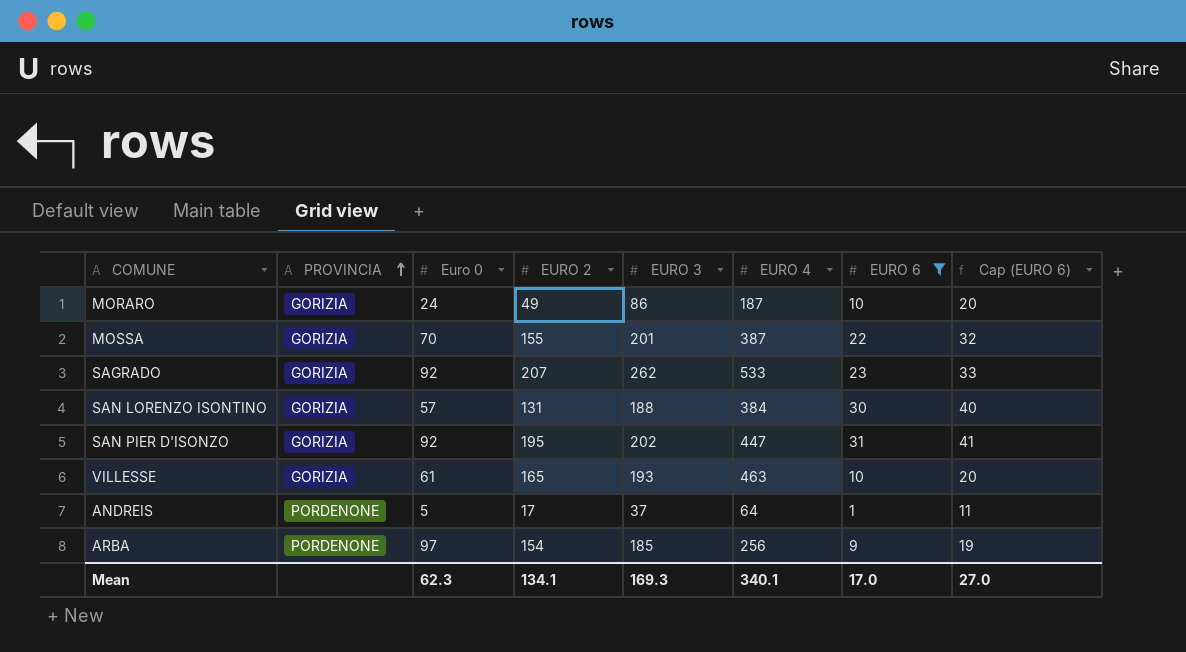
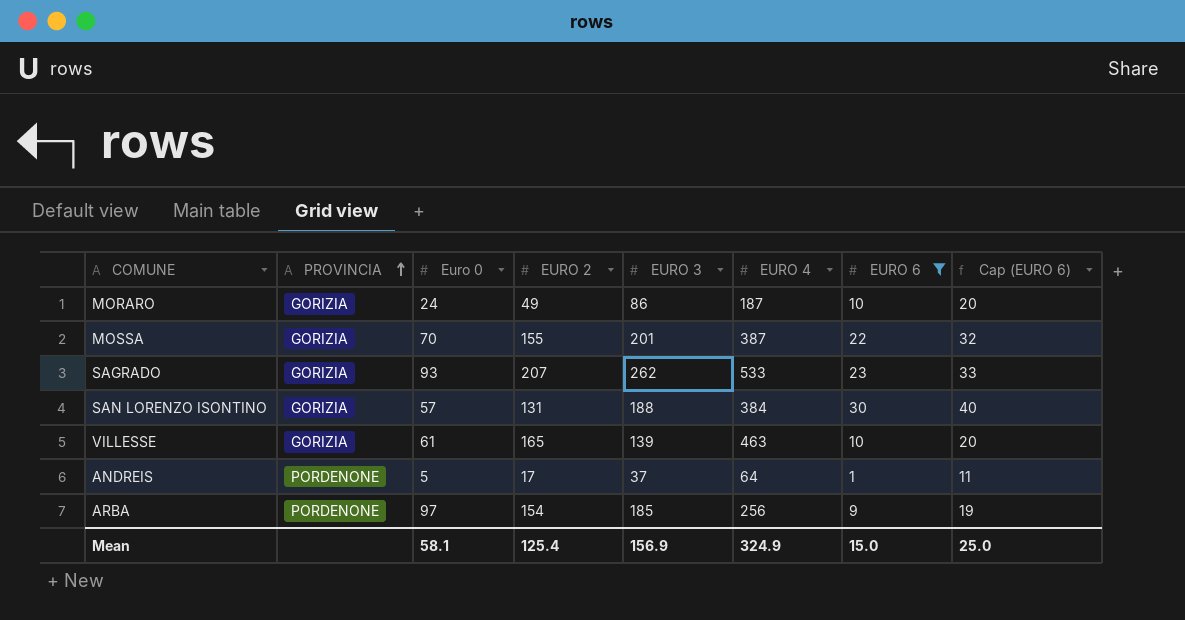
row SAN PIER D'ISONZO: GORIZIA | 92 | 195 | 202 | 447 | 31 | 41 -> none
SAGRADO | Euro 0: 92 -> 93
VILLESSE | EURO 3: 193 -> 139
Mean | Euro 0: 62.3 -> 58.1
Mean | EURO 2: 134.1 -> 125.4
Mean | EURO 3: 169.3 -> 156.9
Mean | EURO 4: 340.1 -> 324.9
Mean | EURO 6: 17.0 -> 15.0
Mean | Cap (EURO 6): 27.0 -> 25.0

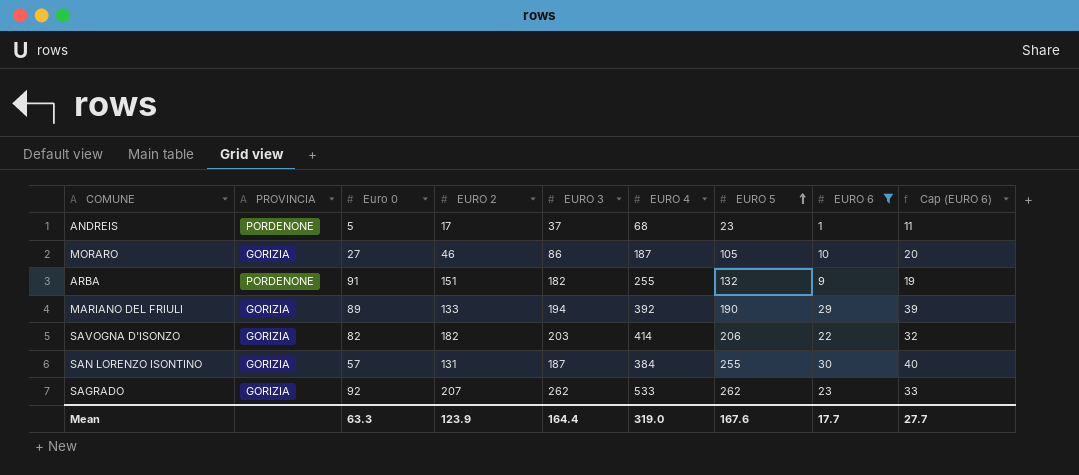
row order: PROVINCIA ascending -> EURO 5 ascending
column EURO 5 | position: none -> 7
row MOSSA: GORIZIA | 70 | 155 | 201 | 387 | 22 | 32 -> none
row VILLESSE: GORIZIA | 61 | 165 | 139 | 463 | 10 | 20 -> none
ANDREIS | EURO 4: 64 -> 68
MORARO | Euro 0: 24 -> 27
MORARO | EURO 2: 49 -> 46
ARBA | Euro 0: 97 -> 91
ARBA | EURO 2: 154 -> 151
ARBA | EURO 3: 185 -> 182
ARBA | EURO 4: 256 -> 255
row MARIANO DEL FRIULI: none -> GORIZIA | 89 | 133 | 194 | 392 | 190 | 29 | 39
row SAVOGNA D'ISONZO: none -> GORIZIA | 82 | 182 | 203 | 414 | 206 | 22 | 32
SAN LORENZO ISONTINO | EURO 3: 188 -> 187
SAGRADO | Euro 0: 93 -> 92
Mean | Euro 0: 58.1 -> 63.3
Mean | EURO 2: 125.4 -> 123.9
Mean | EURO 3: 156.9 -> 164.4
Mean | EURO 4: 324.9 -> 319.0
Mean | EURO 6: 15.0 -> 17.7
Mean | Cap (EURO 6): 25.0 -> 27.7

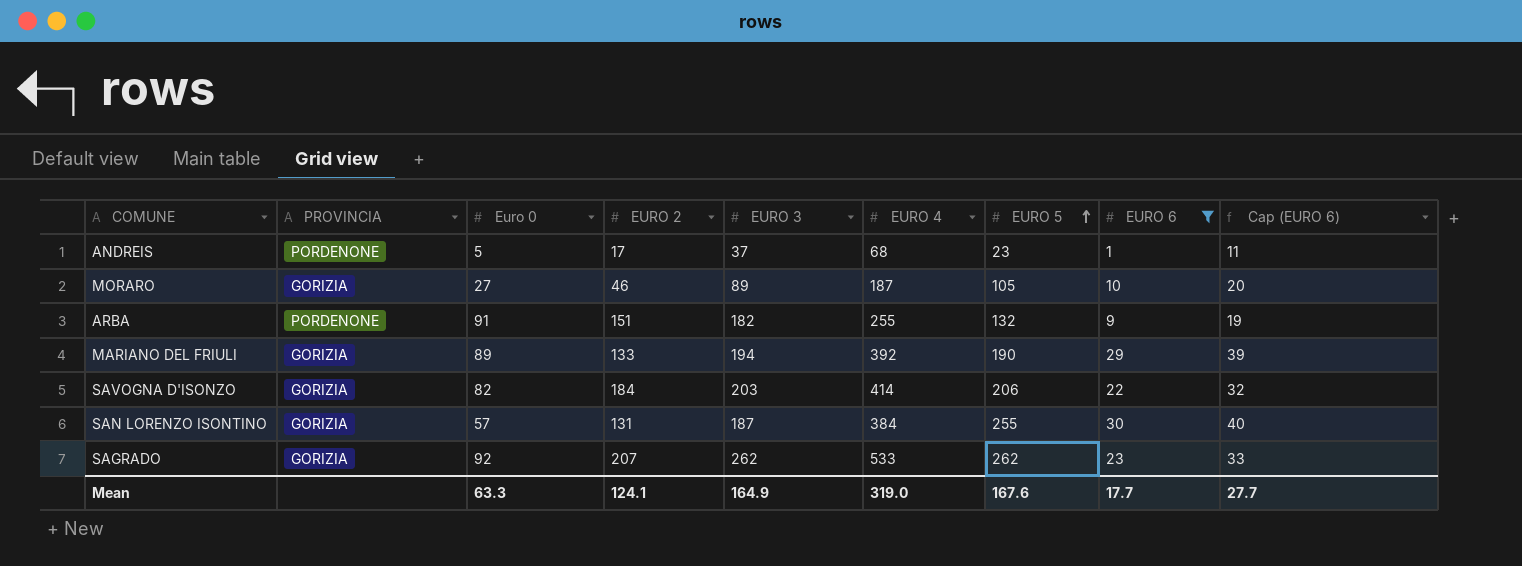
MORARO | EURO 3: 86 -> 89
SAVOGNA D'ISONZO | EURO 2: 182 -> 184
Mean | EURO 2: 123.9 -> 124.1
Mean | EURO 3: 164.4 -> 164.9

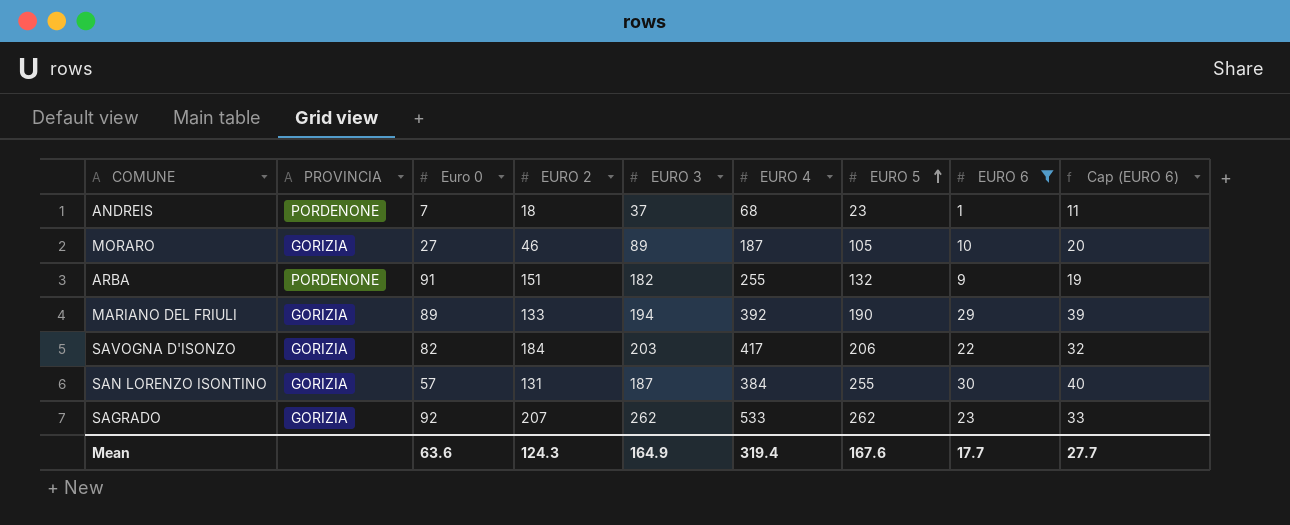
ANDREIS | Euro 0: 5 -> 7
ANDREIS | EURO 2: 17 -> 18
SAVOGNA D'ISONZO | EURO 4: 414 -> 417
Mean | Euro 0: 63.3 -> 63.6
Mean | EURO 2: 124.1 -> 124.3
Mean | EURO 4: 319.0 -> 319.4

